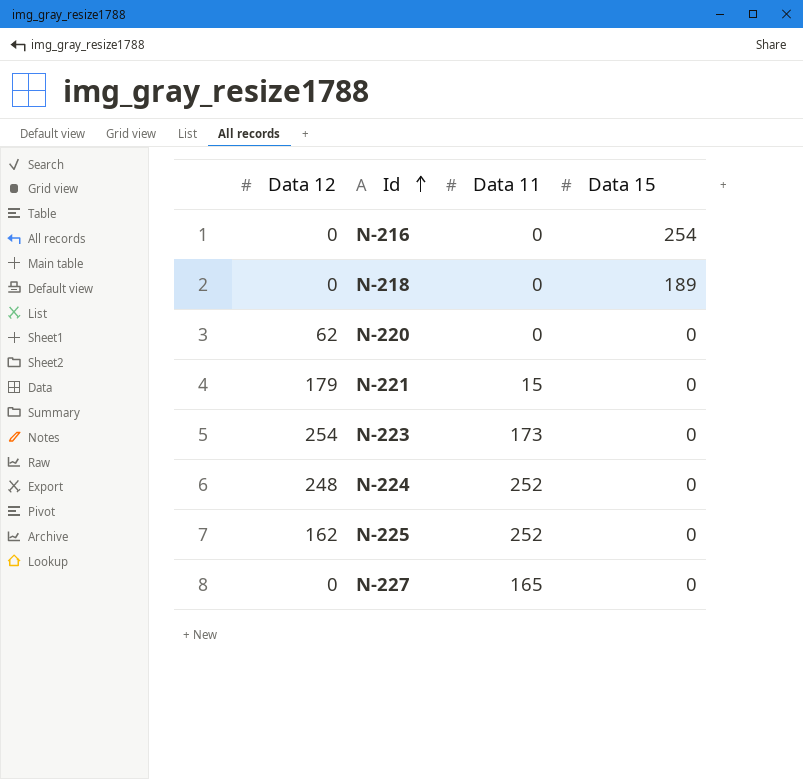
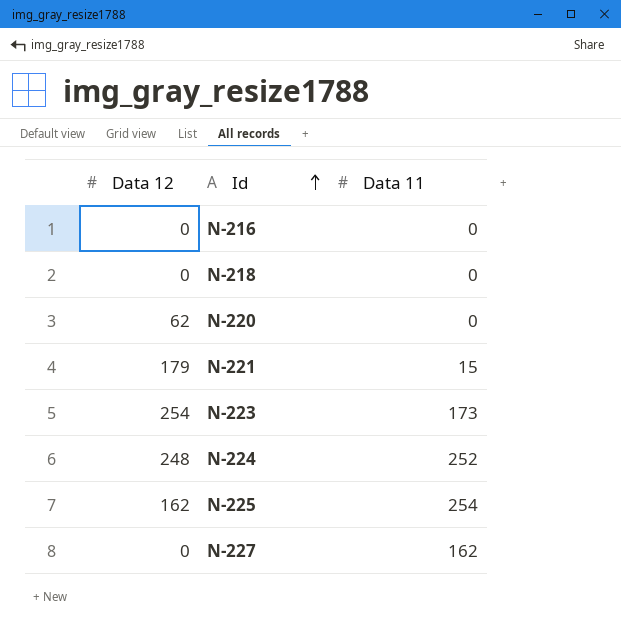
column Data 15 | position: 4 -> none
N-225 | Data 11: 252 -> 254
N-227 | Data 11: 165 -> 162

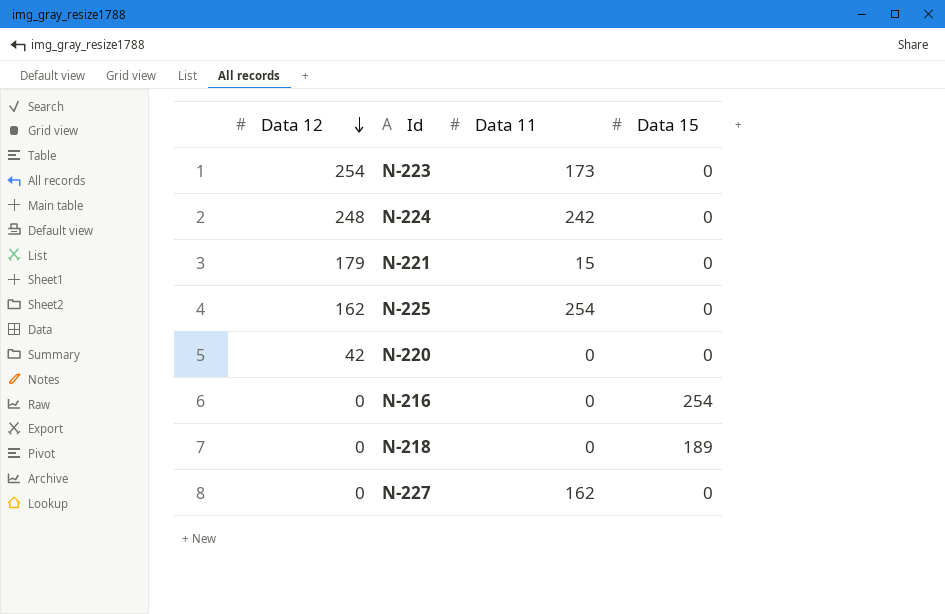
row order: Id ascending -> Data 12 descending
column Data 15 | position: none -> 4
N-224 | Data 11: 252 -> 242
N-220 | Data 12: 62 -> 42

